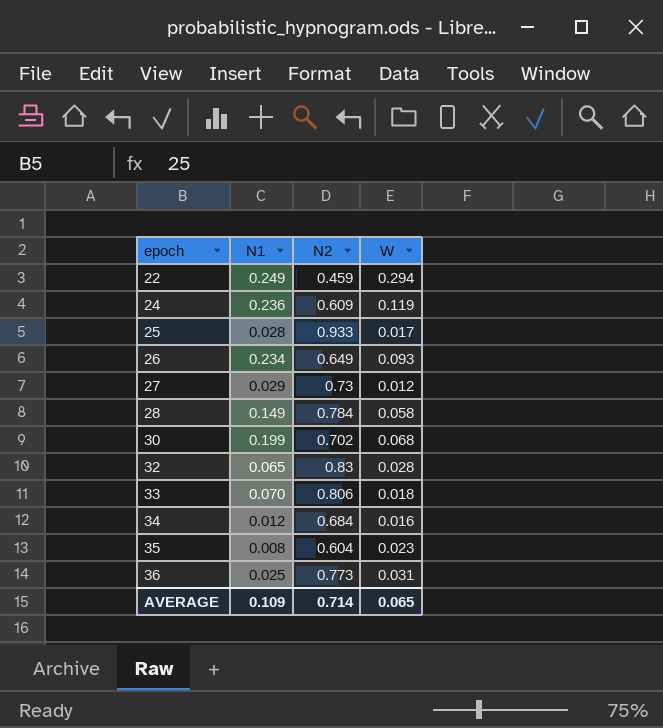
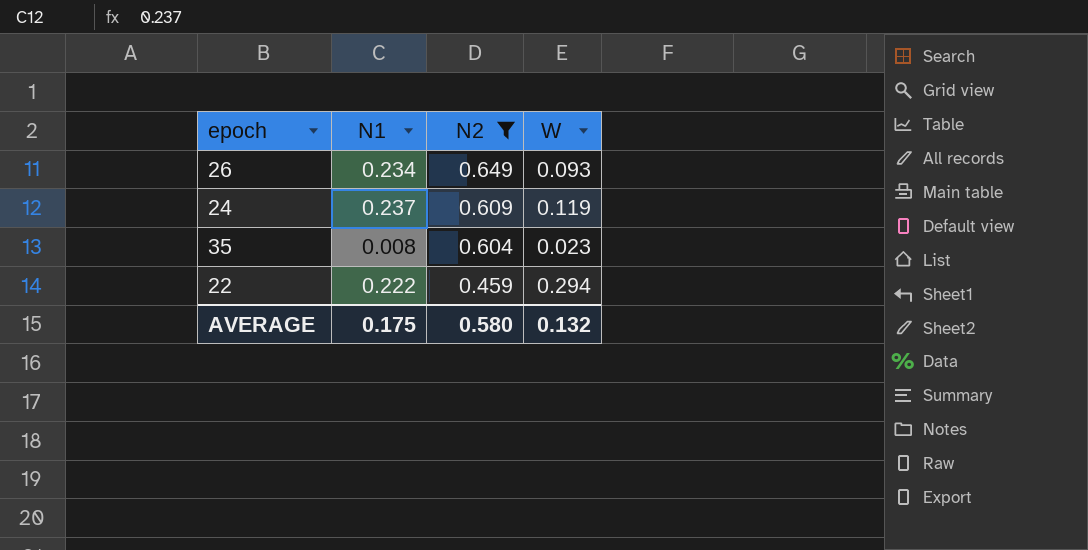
filter: none -> N2 <= 0.649
row order: epoch ascending -> N2 descending
24 | N1: 0.236 -> 0.237
22 | N1: 0.249 -> 0.222
AVERAGE | N1: 0.109 -> 0.175
AVERAGE | N2: 0.714 -> 0.580
AVERAGE | W: 0.065 -> 0.132

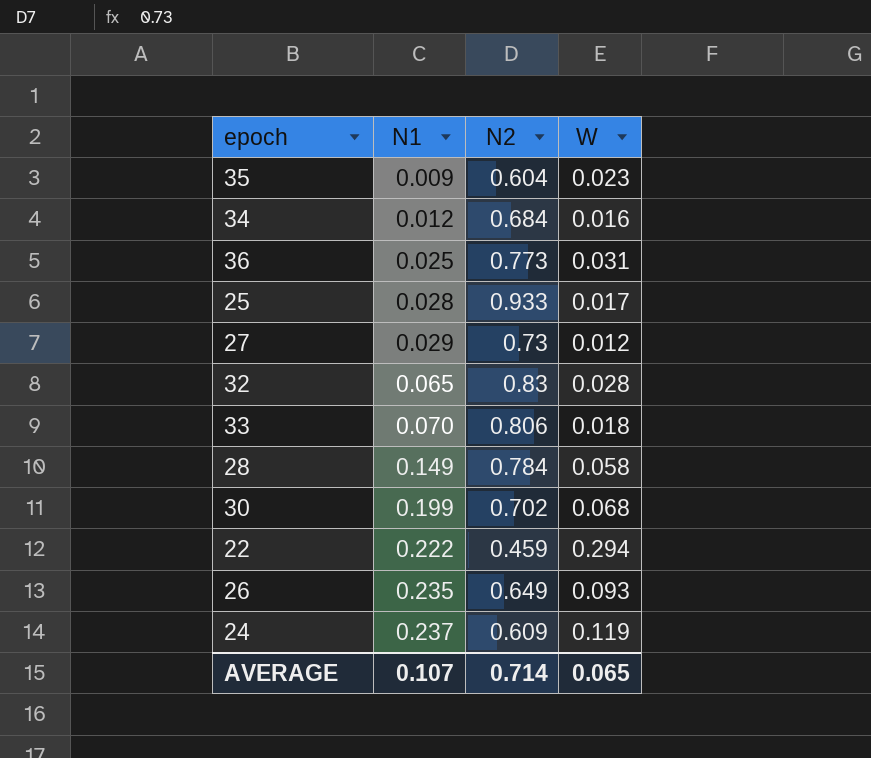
filter: N2 <= 0.649 -> none
row order: N2 descending -> N1 ascending
35 | N1: 0.008 -> 0.009
26 | N1: 0.234 -> 0.235
AVERAGE | N1: 0.175 -> 0.107
AVERAGE | N2: 0.580 -> 0.714
AVERAGE | W: 0.132 -> 0.065

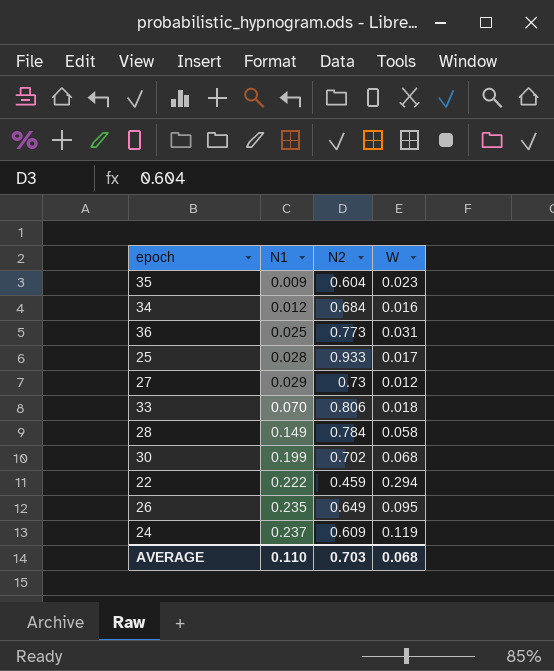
row 32: 0.065 | 0.83 | 0.028 -> none
26 | W: 0.093 -> 0.095
AVERAGE | N1: 0.107 -> 0.110
AVERAGE | N2: 0.714 -> 0.703
AVERAGE | W: 0.065 -> 0.068

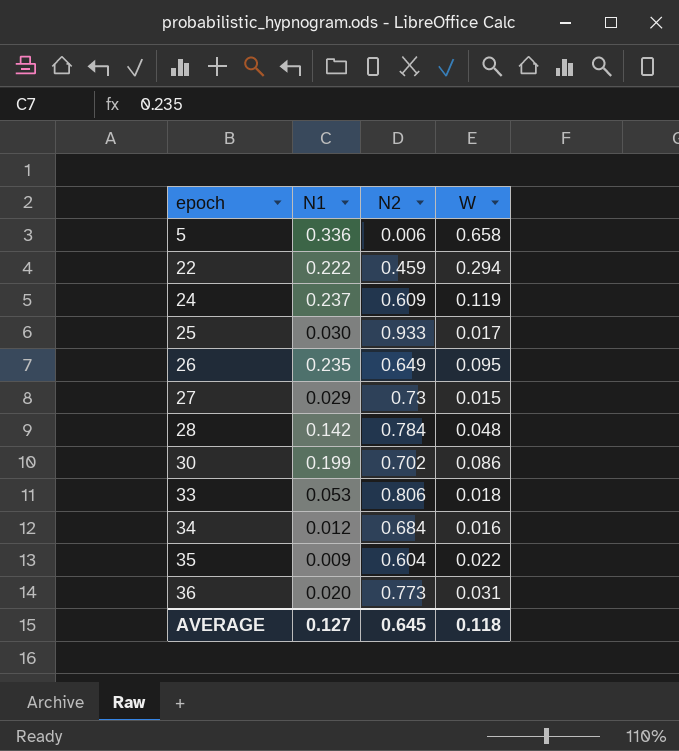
row order: N1 ascending -> epoch ascending
row 5: none -> 0.336 | 0.006 | 0.658
25 | N1: 0.028 -> 0.030
27 | W: 0.012 -> 0.015
28 | N1: 0.149 -> 0.142
28 | W: 0.058 -> 0.048
30 | W: 0.068 -> 0.086
33 | N1: 0.070 -> 0.053
35 | W: 0.023 -> 0.022
36 | N1: 0.025 -> 0.020
AVERAGE | N1: 0.110 -> 0.127
AVERAGE | N2: 0.703 -> 0.645
AVERAGE | W: 0.068 -> 0.118

